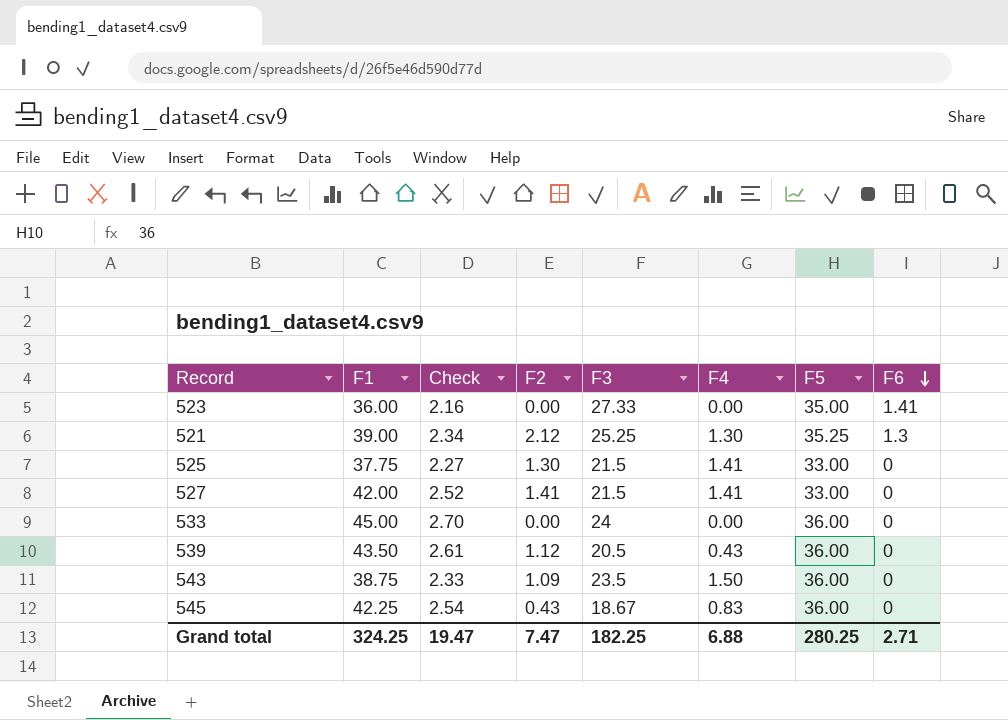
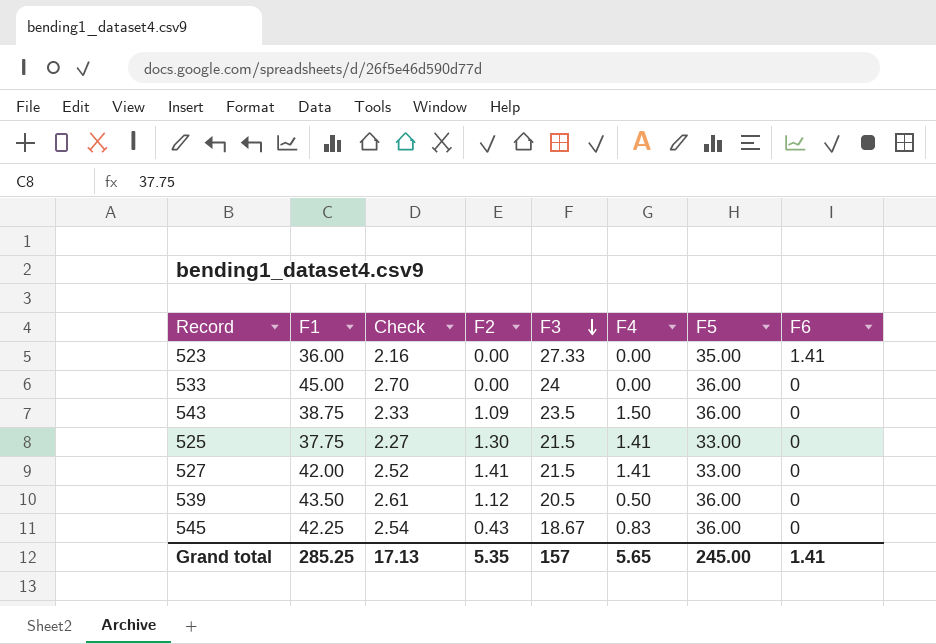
row order: F6 descending -> F3 descending
row 521: 39.00 | 2.34 | 2.12 | 25.25 | 1.30 | 35.25 | 1.3 -> none
539 | F4: 0.43 -> 0.50
Grand total | F1: 324.25 -> 285.25
Grand total | Check: 19.47 -> 17.13
Grand total | F2: 7.47 -> 5.35
Grand total | F3: 182.25 -> 157
Grand total | F4: 6.88 -> 5.65
Grand total | F5: 280.25 -> 245.00
Grand total | F6: 2.71 -> 1.41

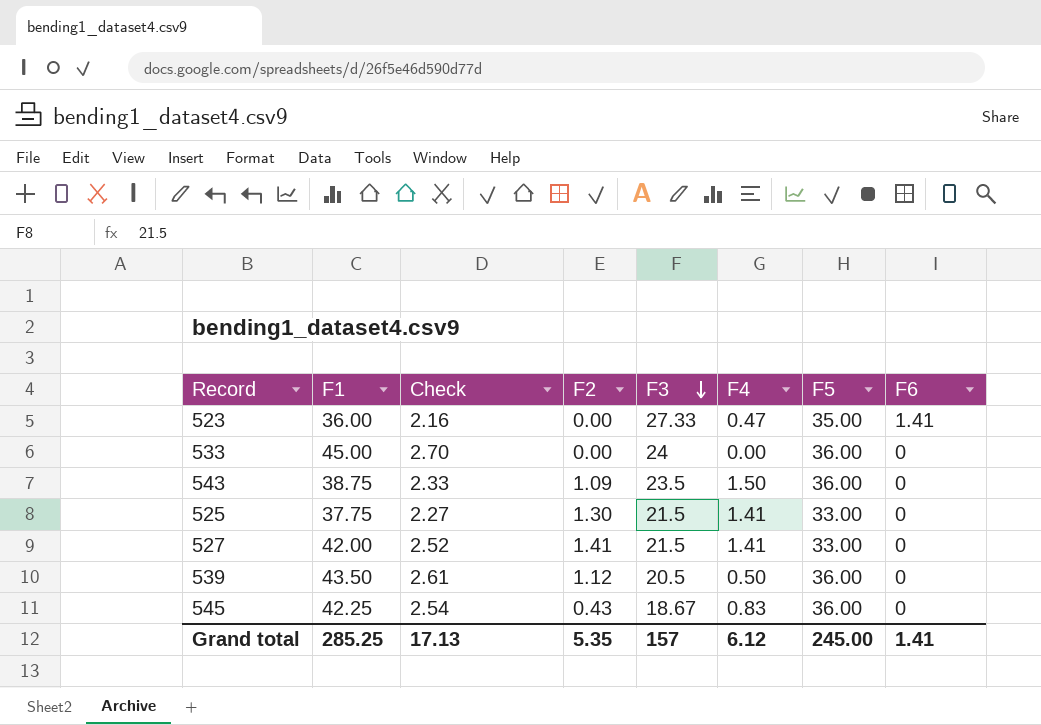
523 | F4: 0.00 -> 0.47
Grand total | F4: 5.65 -> 6.12

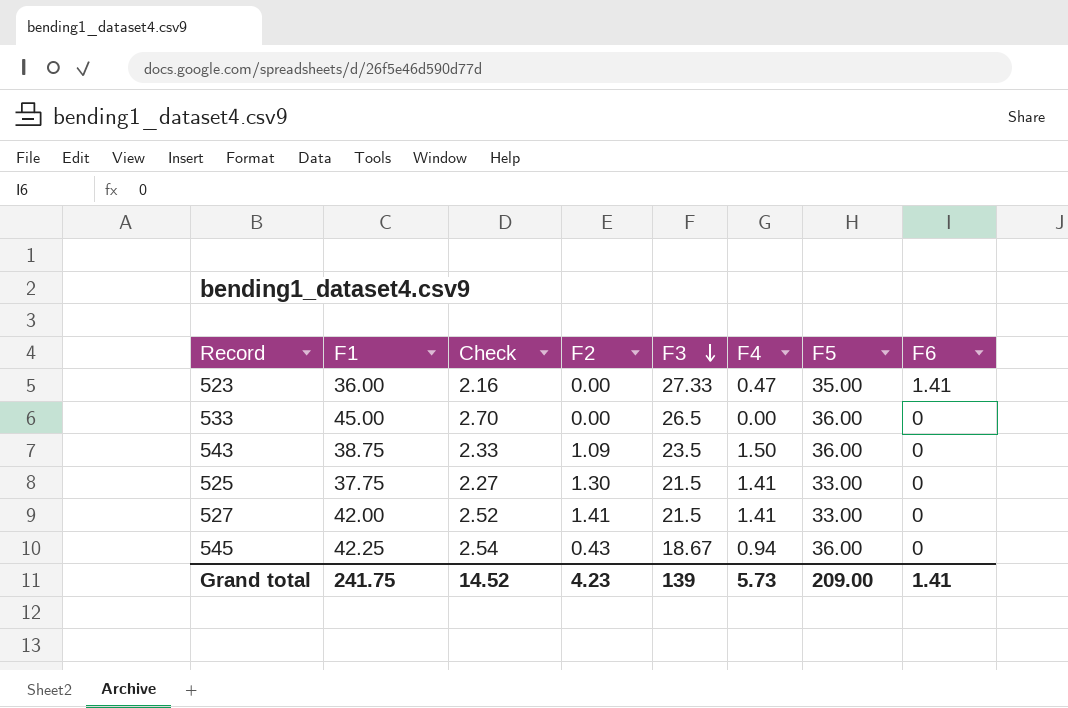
row 539: 43.50 | 2.61 | 1.12 | 20.5 | 0.50 | 36.00 | 0 -> none
533 | F3: 24 -> 26.5
545 | F4: 0.83 -> 0.94
Grand total | F1: 285.25 -> 241.75
Grand total | Check: 17.13 -> 14.52
Grand total | F2: 5.35 -> 4.23
Grand total | F3: 157 -> 139
Grand total | F4: 6.12 -> 5.73
Grand total | F5: 245.00 -> 209.00

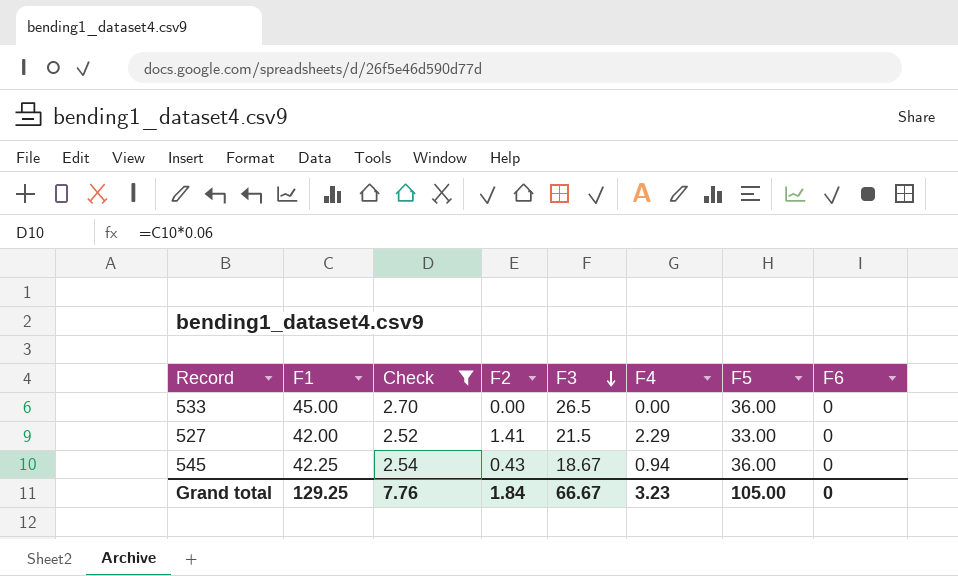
filter: none -> Check >= 2.52
527 | F4: 1.41 -> 2.29
Grand total | F1: 241.75 -> 129.25
Grand total | Check: 14.52 -> 7.76
Grand total | F2: 4.23 -> 1.84
Grand total | F3: 139 -> 66.67
Grand total | F4: 5.73 -> 3.23
Grand total | F5: 209.00 -> 105.00
Grand total | F6: 1.41 -> 0

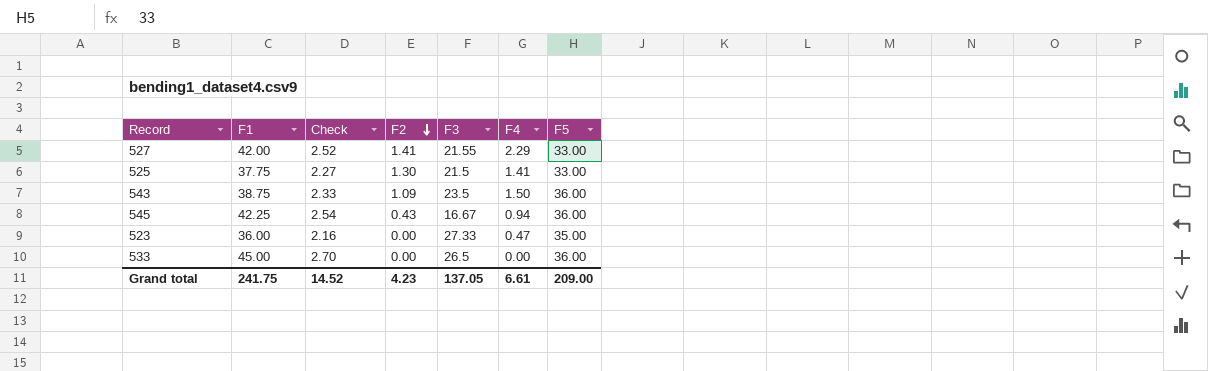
filter: Check >= 2.52 -> none
row order: F3 descending -> F2 descending
column F6 | position: 8 -> none
527 | F3: 21.5 -> 21.55
545 | F3: 18.67 -> 16.67
Grand total | F1: 129.25 -> 241.75
Grand total | Check: 7.76 -> 14.52
Grand total | F2: 1.84 -> 4.23
Grand total | F3: 66.67 -> 137.05
Grand total | F4: 3.23 -> 6.61
Grand total | F5: 105.00 -> 209.00

